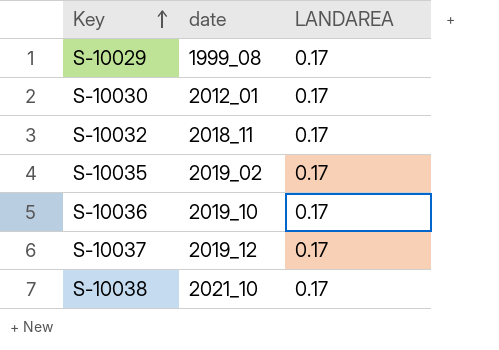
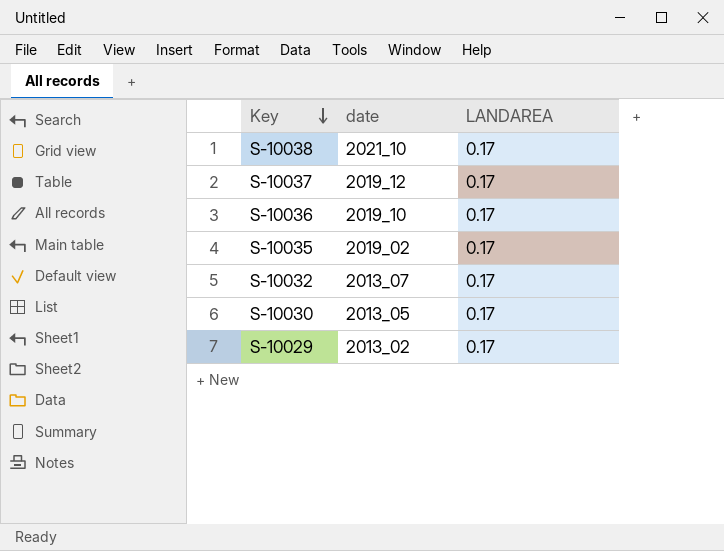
row order: Key ascending -> Key descending
S-10032 | date: 2018_11 -> 2013_07
S-10030 | date: 2012_01 -> 2013_05
S-10029 | date: 1999_08 -> 2013_02

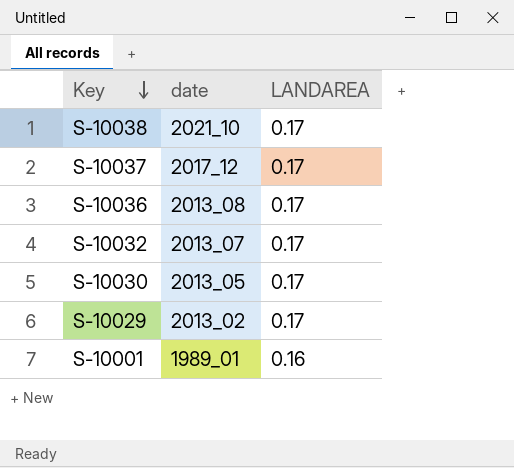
row S-10035: 2019_02 | 0.17 -> none
S-10037 | date: 2019_12 -> 2017_12
S-10036 | date: 2019_10 -> 2013_08
row S-10001: none -> 1989_01 | 0.16

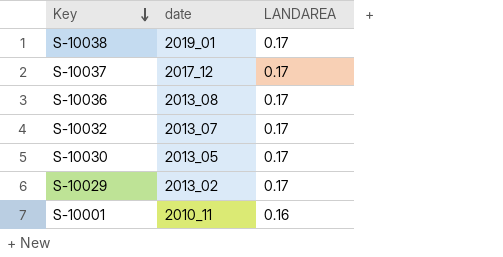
S-10038 | date: 2021_10 -> 2019_01
S-10001 | date: 1989_01 -> 2010_11

